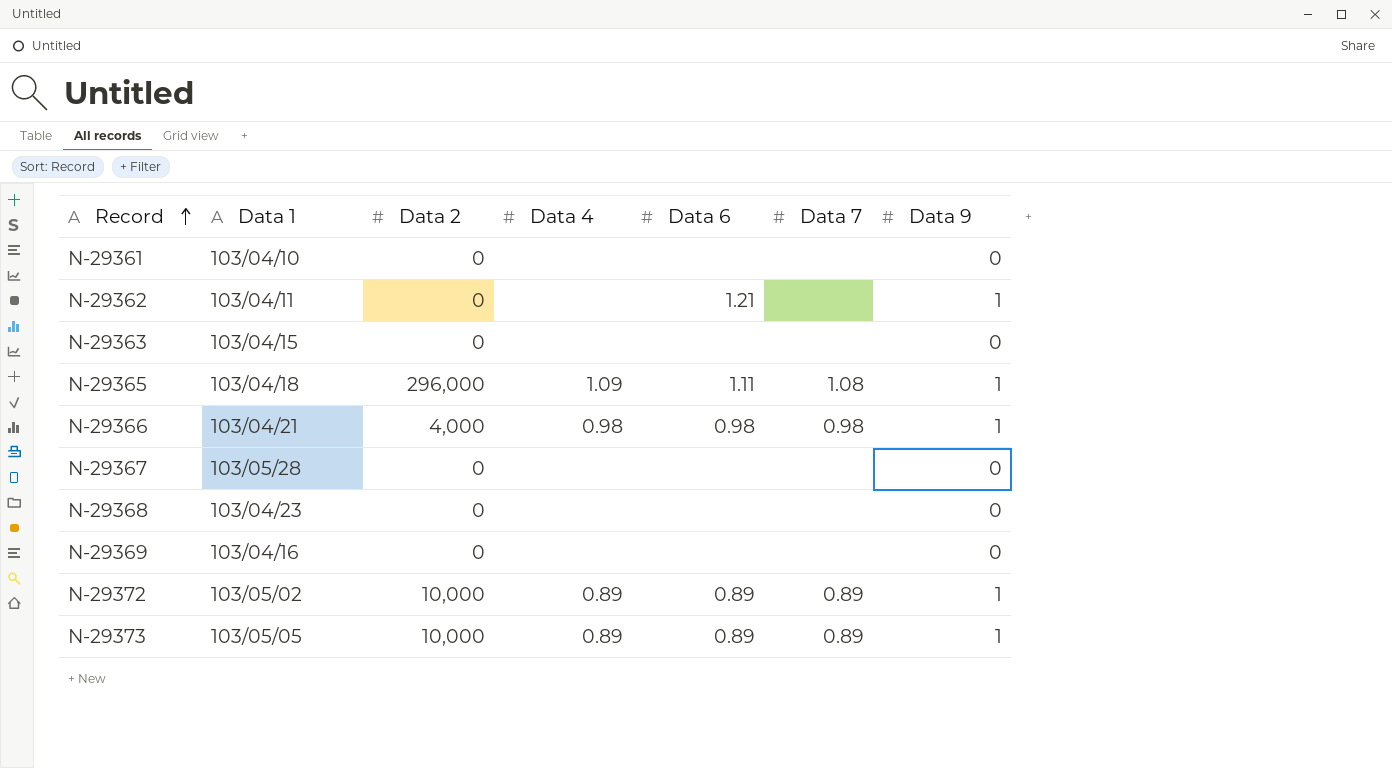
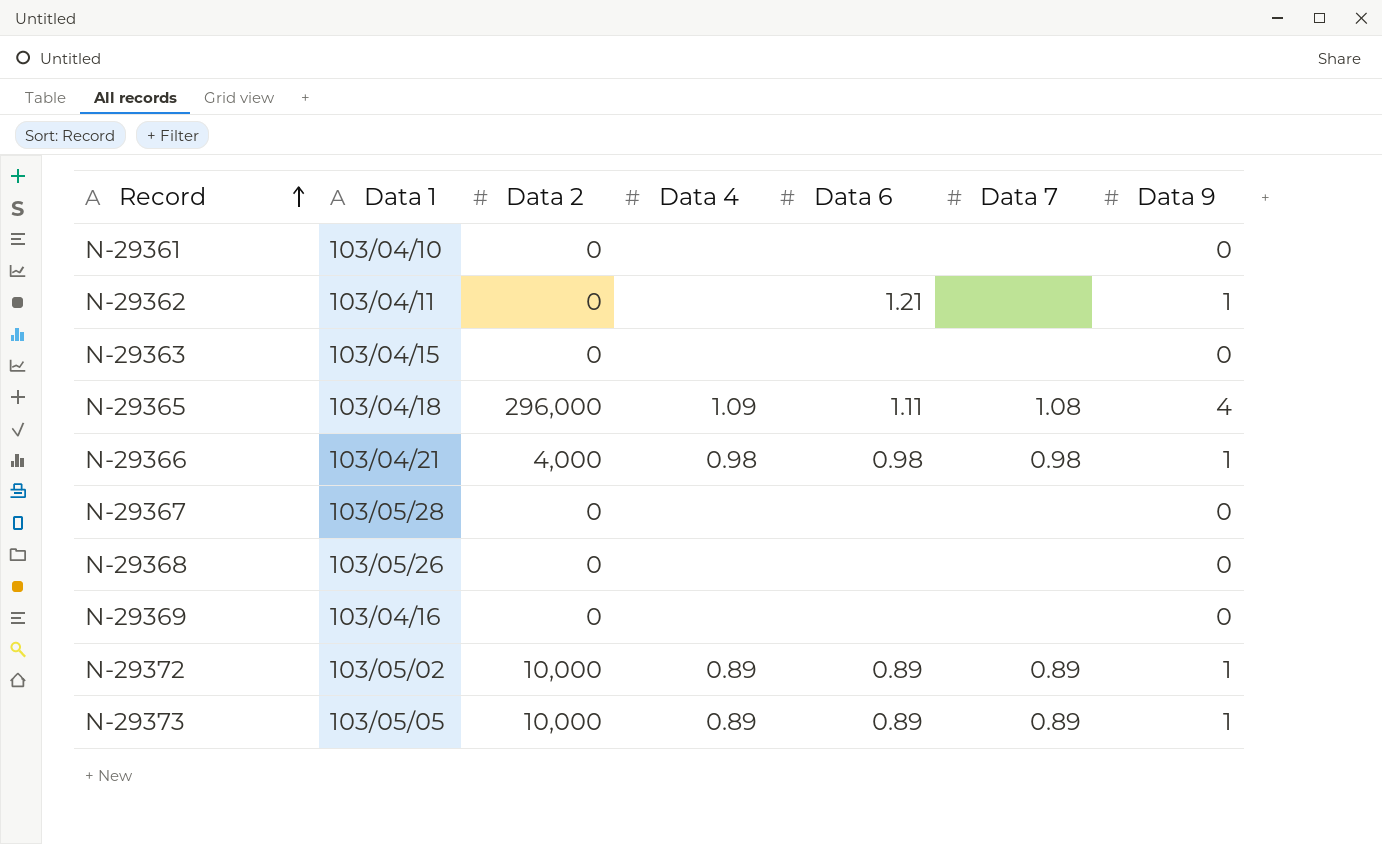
N-29365 | Data 9: 1 -> 4
N-29368 | Data 1: 103/04/23 -> 103/05/26

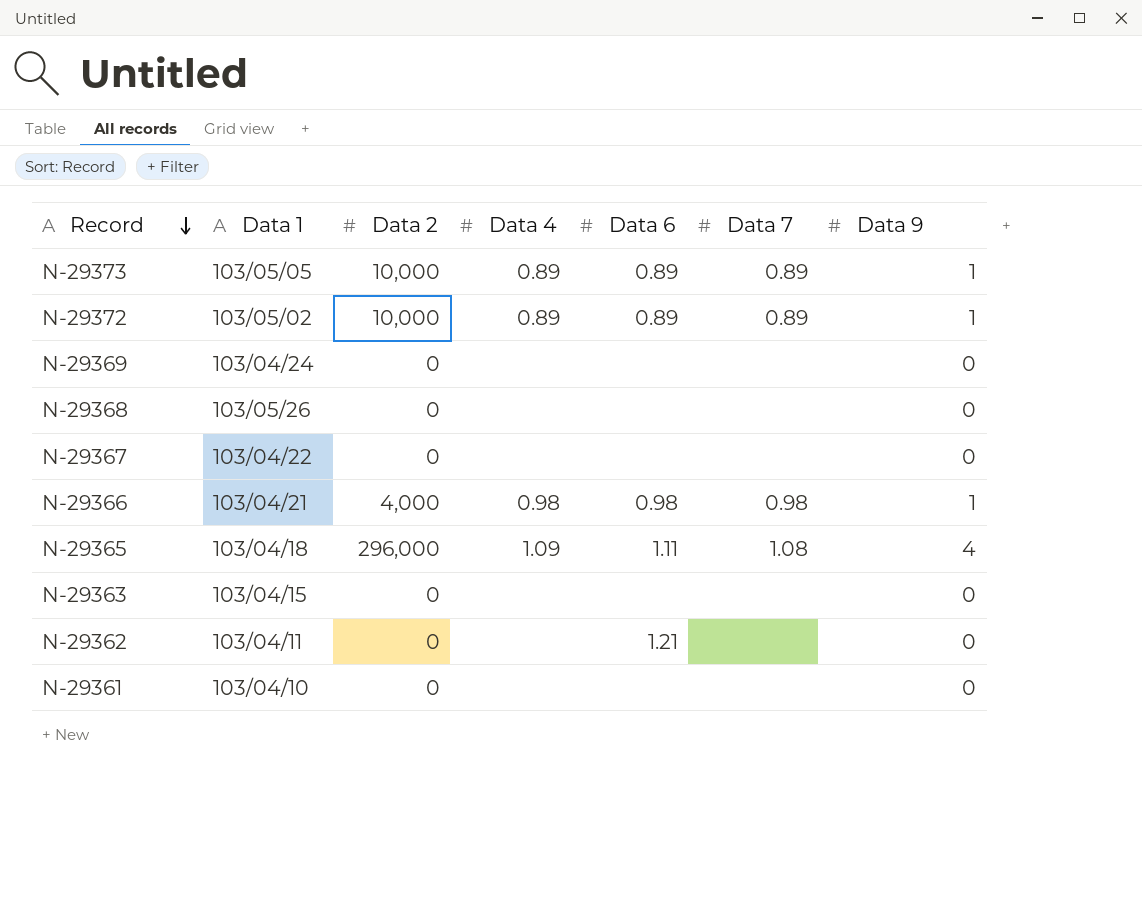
row order: Record ascending -> Record descending
N-29369 | Data 1: 103/04/16 -> 103/04/24
N-29367 | Data 1: 103/05/28 -> 103/04/22
N-29362 | Data 9: 1 -> 0

